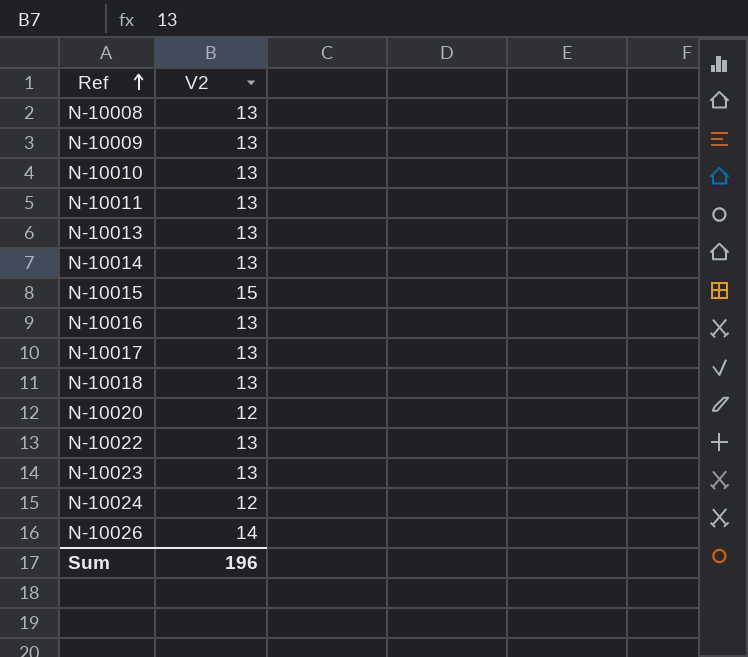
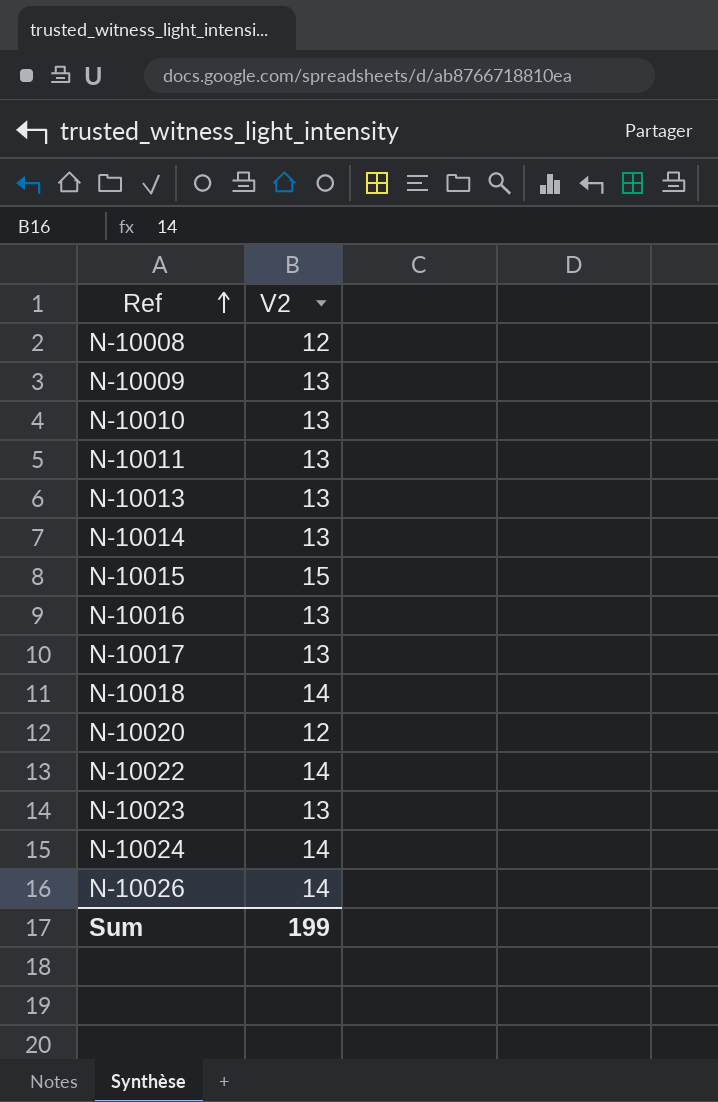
N-10008 | V2: 13 -> 12
N-10018 | V2: 13 -> 14
N-10022 | V2: 13 -> 14
N-10024 | V2: 12 -> 14
Sum | V2: 196 -> 199

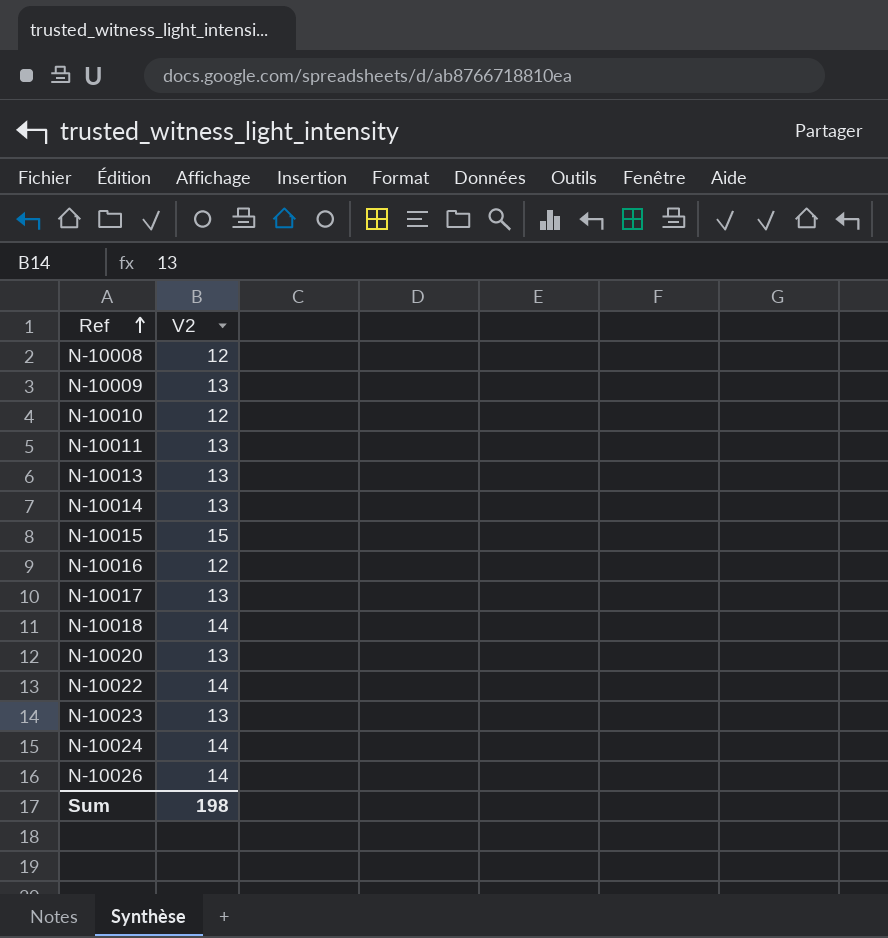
N-10010 | V2: 13 -> 12
N-10016 | V2: 13 -> 12
N-10020 | V2: 12 -> 13
Sum | V2: 199 -> 198

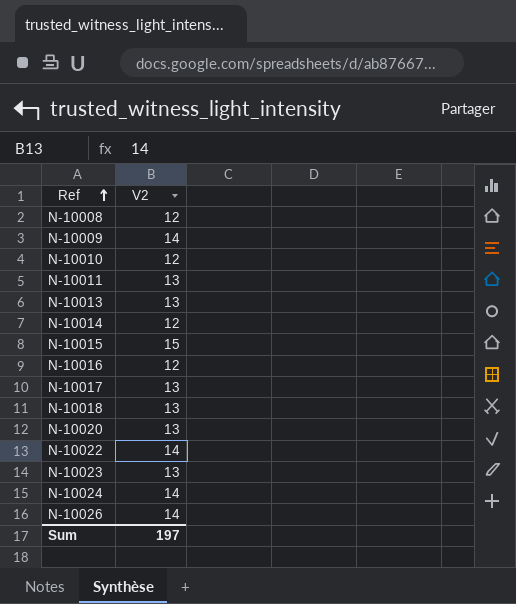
N-10009 | V2: 13 -> 14
N-10014 | V2: 13 -> 12
N-10018 | V2: 14 -> 13
Sum | V2: 198 -> 197

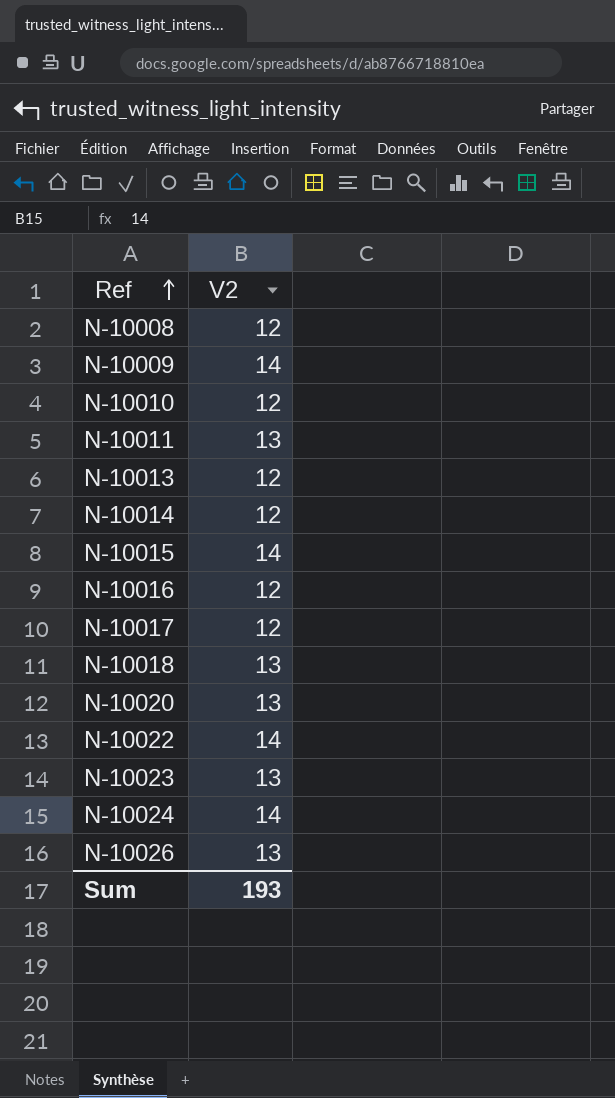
N-10013 | V2: 13 -> 12
N-10015 | V2: 15 -> 14
N-10017 | V2: 13 -> 12
N-10026 | V2: 14 -> 13
Sum | V2: 197 -> 193

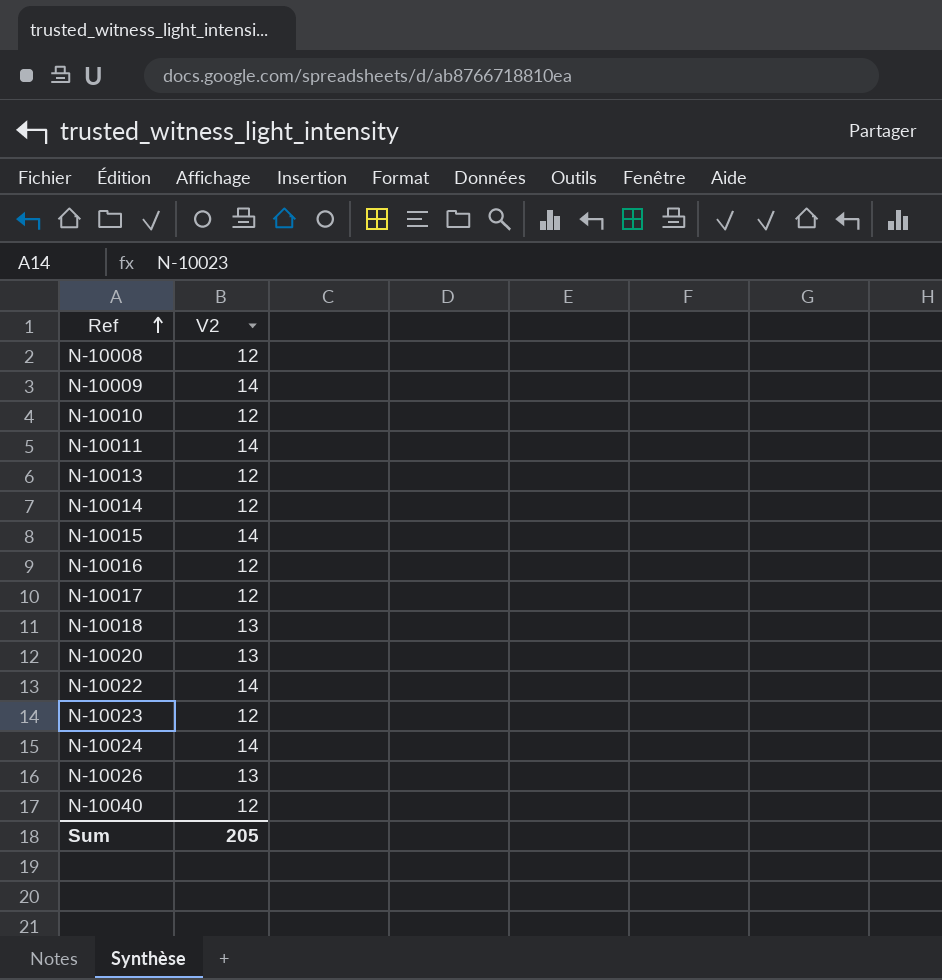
N-10011 | V2: 13 -> 14
N-10023 | V2: 13 -> 12
row N-10040: none -> 12
Sum | V2: 193 -> 205

